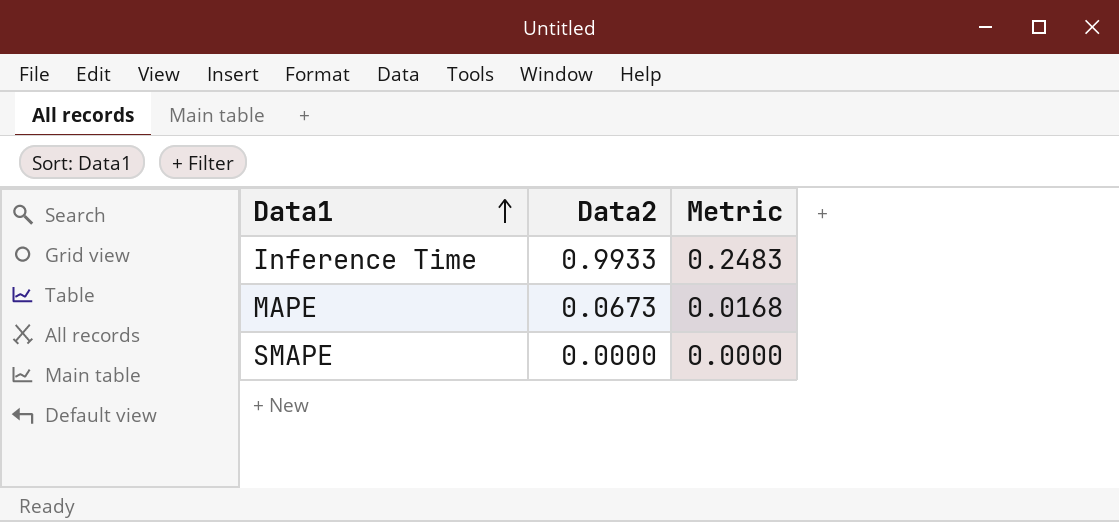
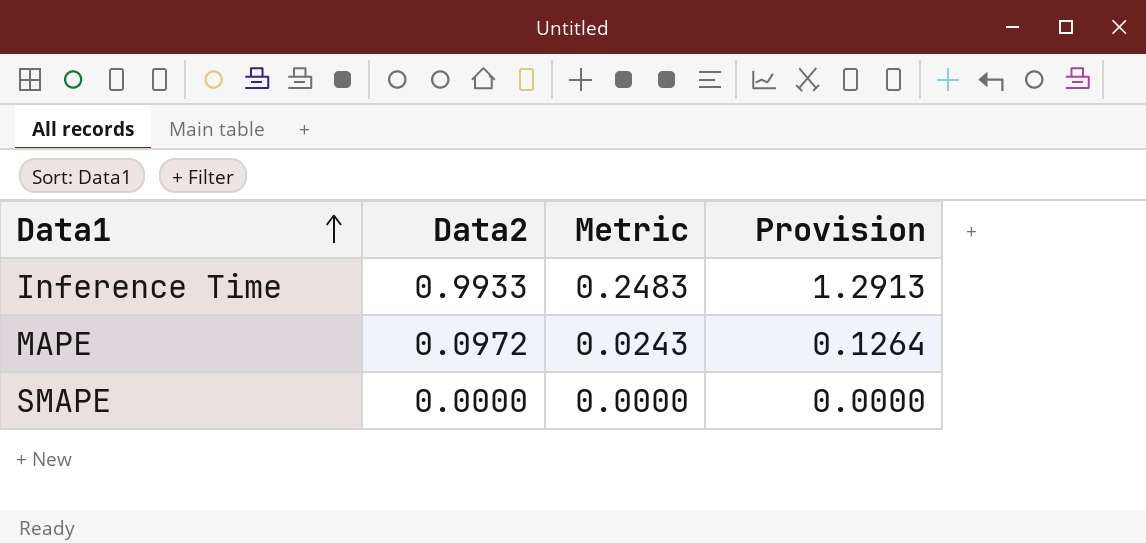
column Provision | formula: none -> [Data2] * 1.3
MAPE | Data2: 0.0673 -> 0.0972
MAPE | Metric: 0.0168 -> 0.0243

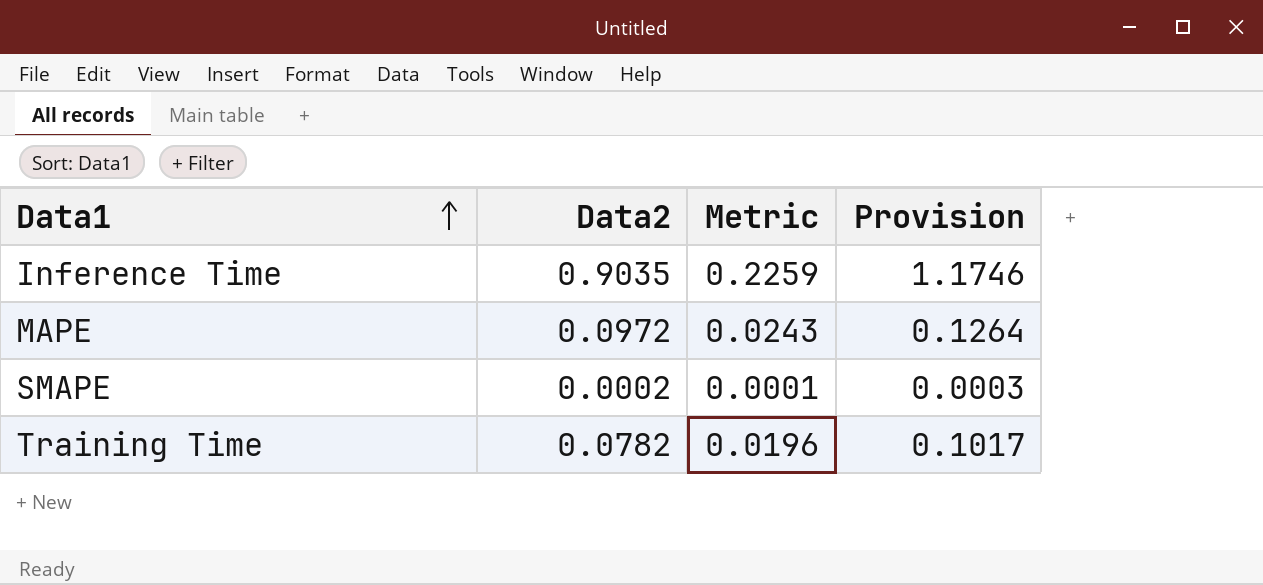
Inference Time | Data2: 0.9933 -> 0.9035
Inference Time | Metric: 0.2483 -> 0.2259
Inference Time | Provision: 1.2913 -> 1.1746
SMAPE | Data2: 0.0000 -> 0.0002
SMAPE | Metric: 0.0000 -> 0.0001
SMAPE | Provision: 0.0000 -> 0.0003
row Training Time: none -> 0.0782 | 0.0196 | 0.1017

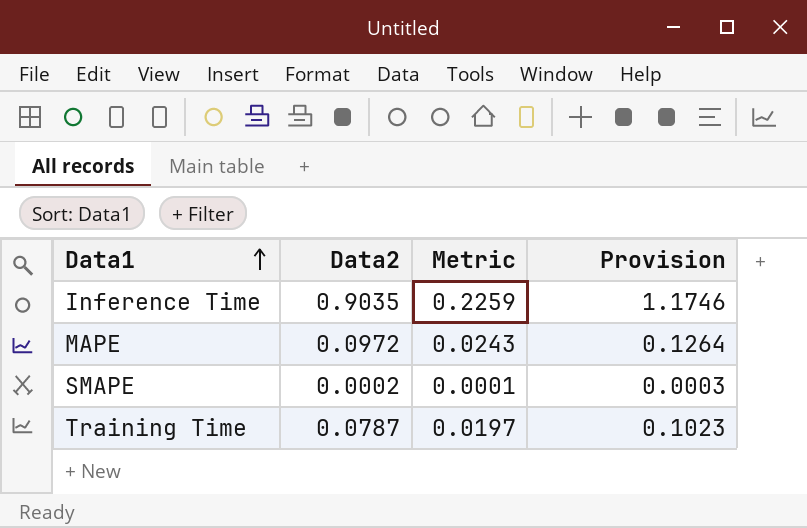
Training Time | Data2: 0.0782 -> 0.0787
Training Time | Metric: 0.0196 -> 0.0197
Training Time | Provision: 0.1017 -> 0.1023

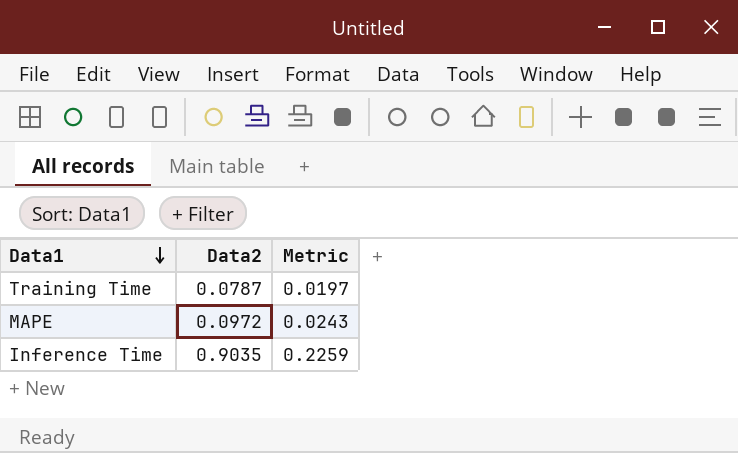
row order: Data1 ascending -> Data1 descending
column Provision | formula: [Data2] * 1.3 -> none
row SMAPE: 0.0002 | 0.0001 | 0.0003 -> none

